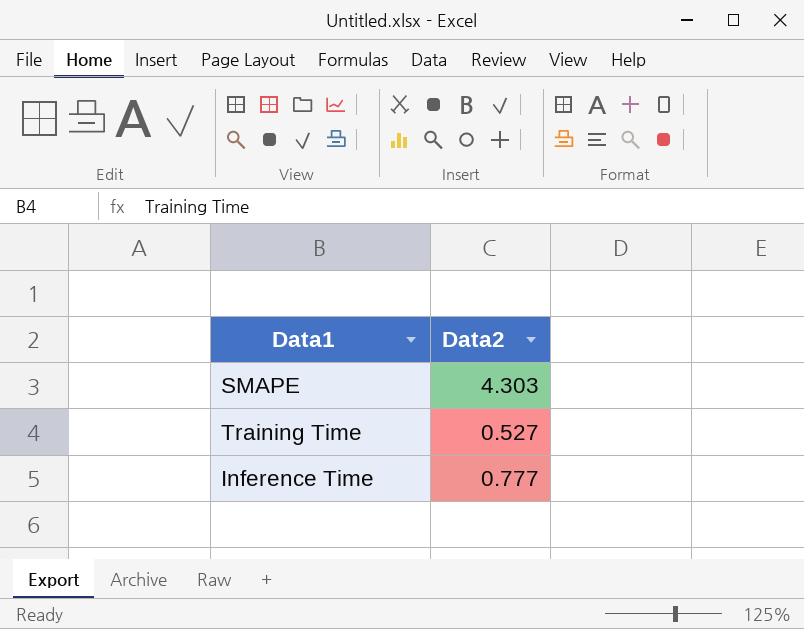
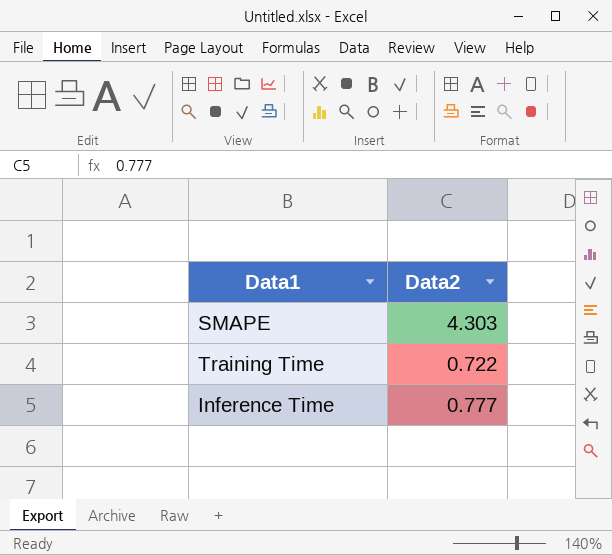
Training Time | Data2: 0.527 -> 0.722

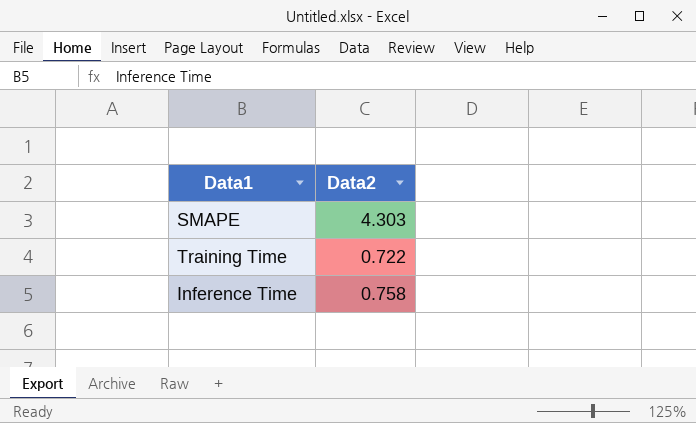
Inference Time | Data2: 0.777 -> 0.758

